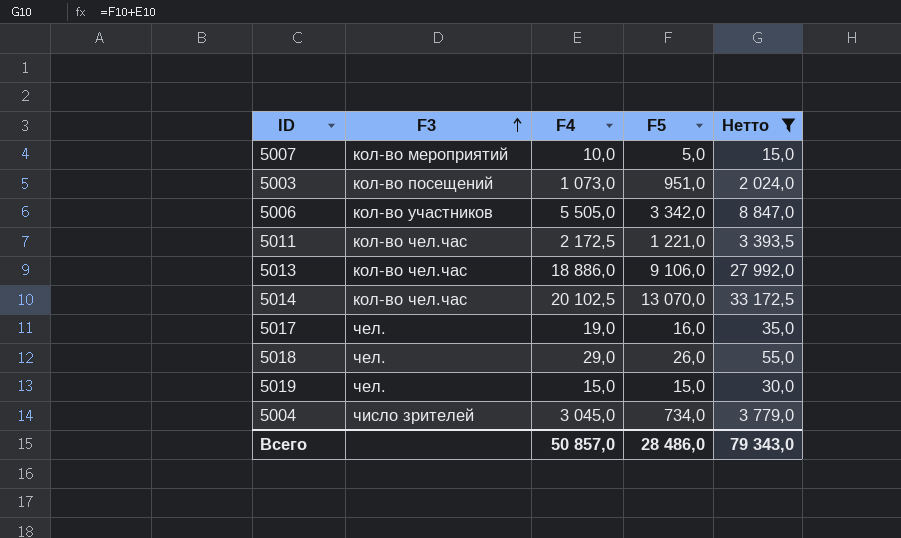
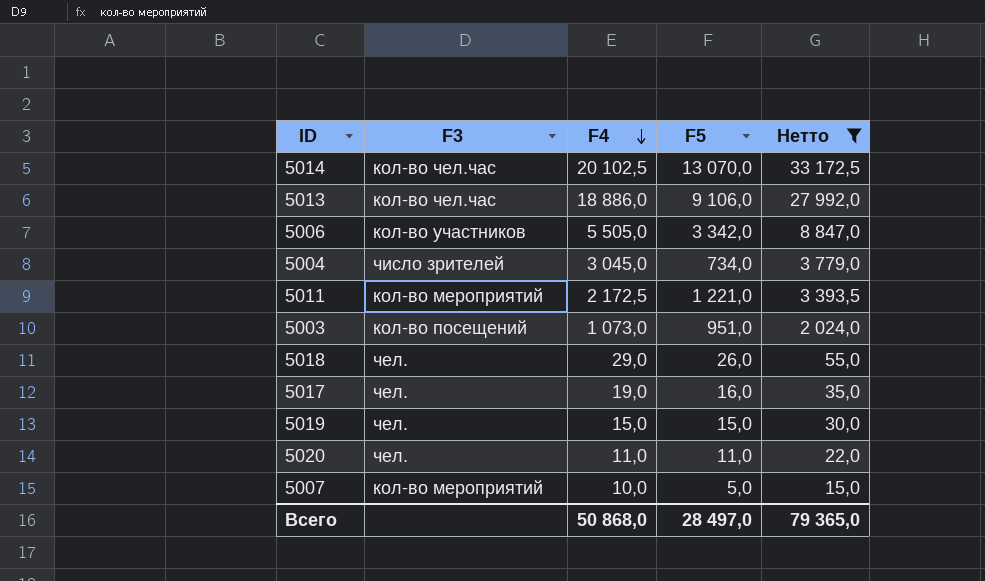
row order: F3 ascending -> F4 descending
5011 | F3: кол-во чел.час -> кол-во мероприятий
row 5020: none -> чел. | 11,0 | 11,0 | 22,0
Всего | F4: 50 857,0 -> 50 868,0
Всего | F5: 28 486,0 -> 28 497,0
Всего | Нетто: 79 343,0 -> 79 365,0

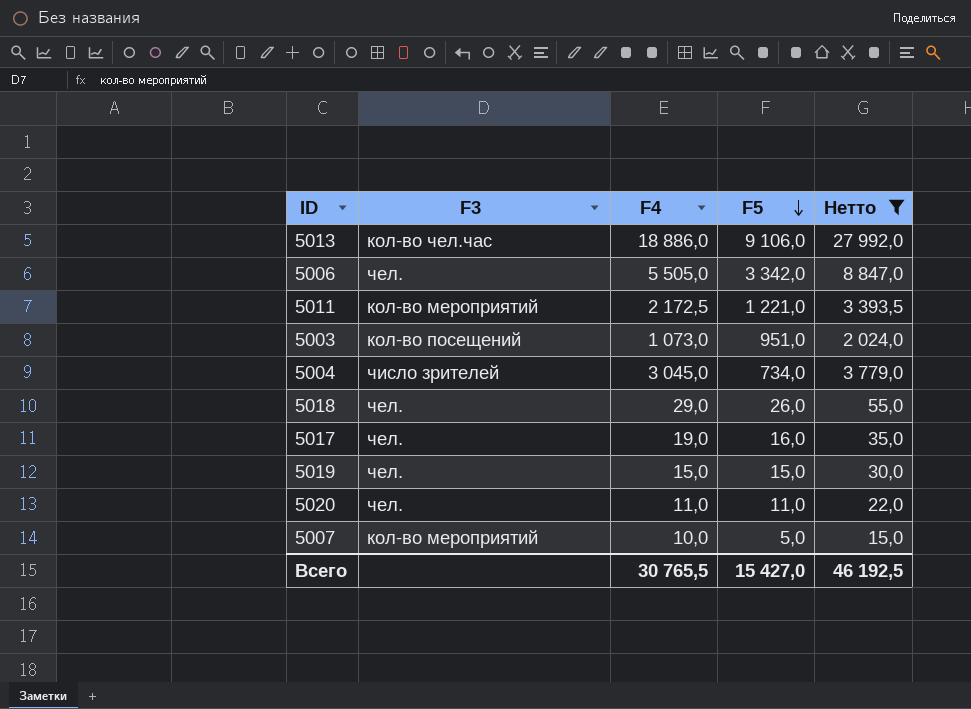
row order: F4 descending -> F5 descending
row 5014: кол-во чел.час | 20 102,5 | 13 070,0 | 33 172,5 -> none
5006 | F3: кол-во участников -> чел.
Всего | F4: 50 868,0 -> 30 765,5
Всего | F5: 28 497,0 -> 15 427,0
Всего | Нетто: 79 365,0 -> 46 192,5

